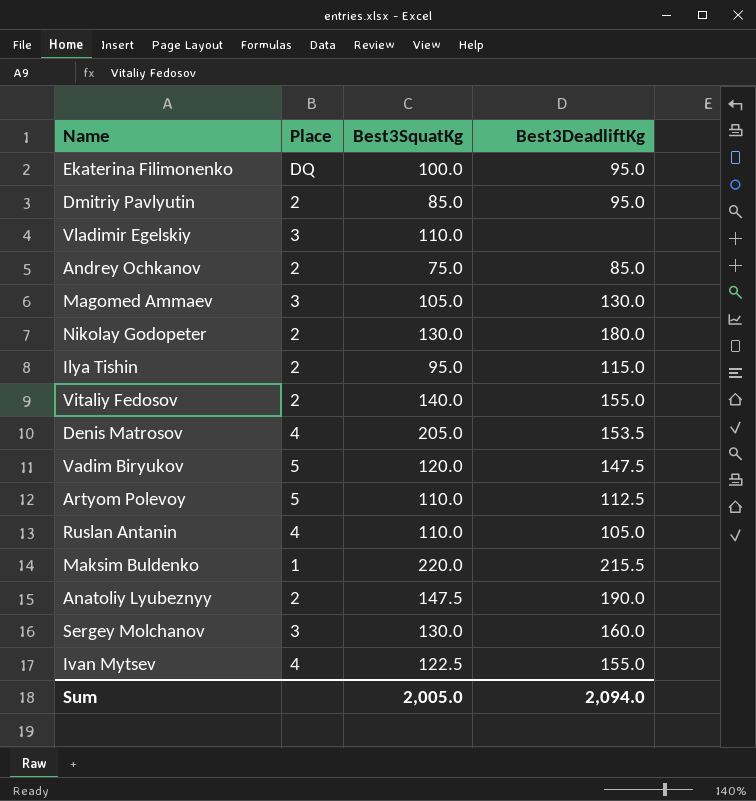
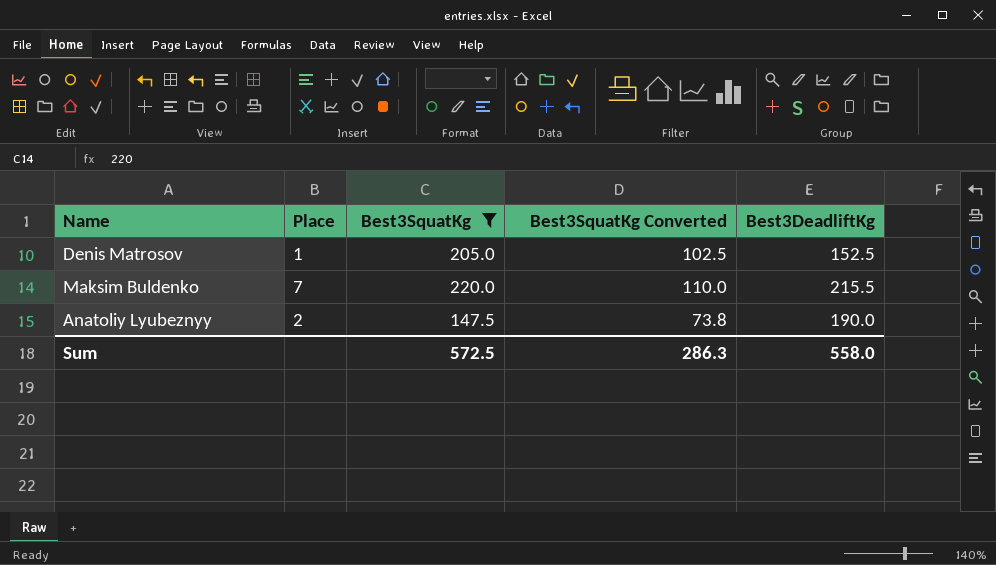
filter: none -> Best3SquatKg >= 147.5
column Best3SquatKg Converted | formula: none -> [Best3SquatKg] * 0.5
Denis Matrosov | Place: 4 -> 1
Denis Matrosov | Best3DeadliftKg: 153.5 -> 152.5
Maksim Buldenko | Place: 1 -> 7
Sum | Best3SquatKg: 2,005.0 -> 572.5
Sum | Best3DeadliftKg: 2,094.0 -> 558.0

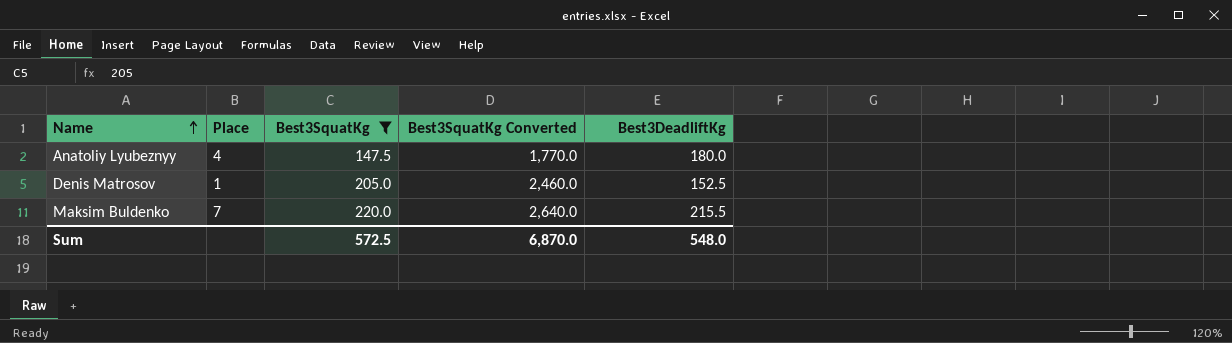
row order: none -> Name ascending
column Best3SquatKg Converted | formula: [Best3SquatKg] * 0.5 -> [Best3SquatKg] * 12
Anatoliy Lyubeznyy | Place: 2 -> 4
Anatoliy Lyubeznyy | Best3DeadliftKg: 190.0 -> 180.0
Sum | Best3SquatKg Converted: 286.3 -> 6,870.0
Sum | Best3DeadliftKg: 558.0 -> 548.0

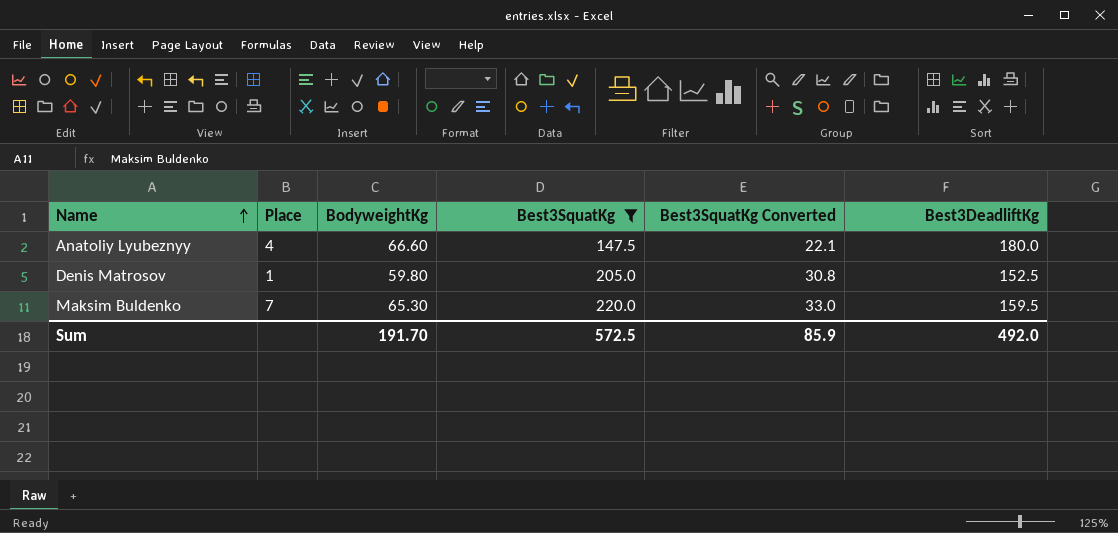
column BodyweightKg | position: none -> 3
column Best3SquatKg Converted | formula: [Best3SquatKg] * 12 -> [Best3SquatKg] * 0.15
Maksim Buldenko | Best3DeadliftKg: 215.5 -> 159.5
Sum | Best3SquatKg Converted: 6,870.0 -> 85.9
Sum | Best3DeadliftKg: 548.0 -> 492.0

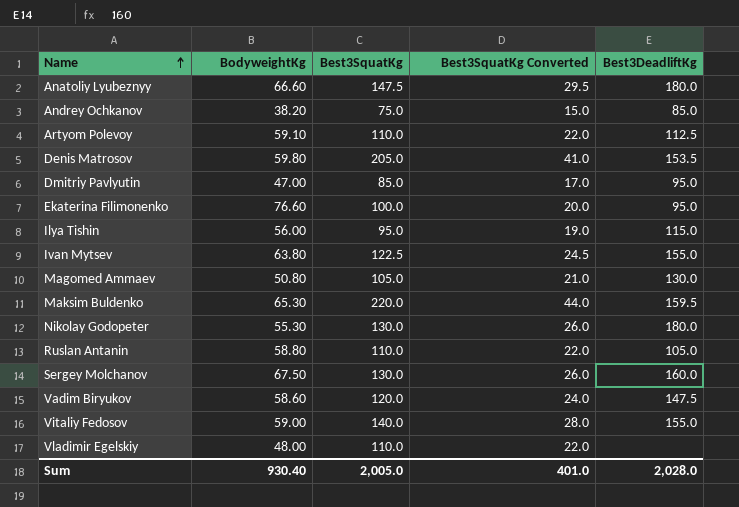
filter: Best3SquatKg >= 147.5 -> none
column Place | position: 2 -> none
column Best3SquatKg Converted | formula: [Best3SquatKg] * 0.15 -> [Best3SquatKg] * 0.2
Denis Matrosov | Best3DeadliftKg: 152.5 -> 153.5
Sum | BodyweightKg: 191.70 -> 930.40
Sum | Best3SquatKg: 572.5 -> 2,005.0
Sum | Best3SquatKg Converted: 85.9 -> 401.0
Sum | Best3DeadliftKg: 492.0 -> 2,028.0

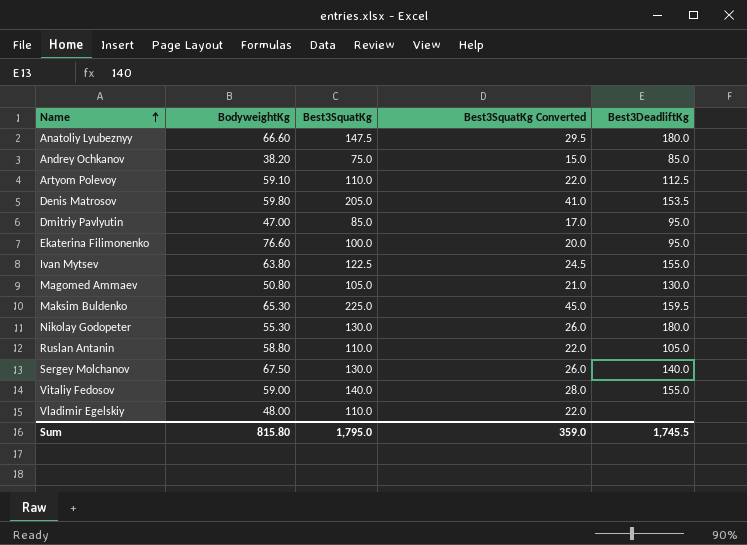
row Ilya Tishin: 56.00 | 95.0 | 19.0 | 115.0 -> none
row Vadim Biryukov: 58.60 | 120.0 | 24.0 | 147.5 -> none
Maksim Buldenko | Best3SquatKg: 220.0 -> 225.0
Maksim Buldenko | Best3SquatKg Converted: 44.0 -> 45.0
Sergey Molchanov | Best3DeadliftKg: 160.0 -> 140.0
Sum | BodyweightKg: 930.40 -> 815.80
Sum | Best3SquatKg: 2,005.0 -> 1,795.0
Sum | Best3SquatKg Converted: 401.0 -> 359.0
Sum | Best3DeadliftKg: 2,028.0 -> 1,745.5

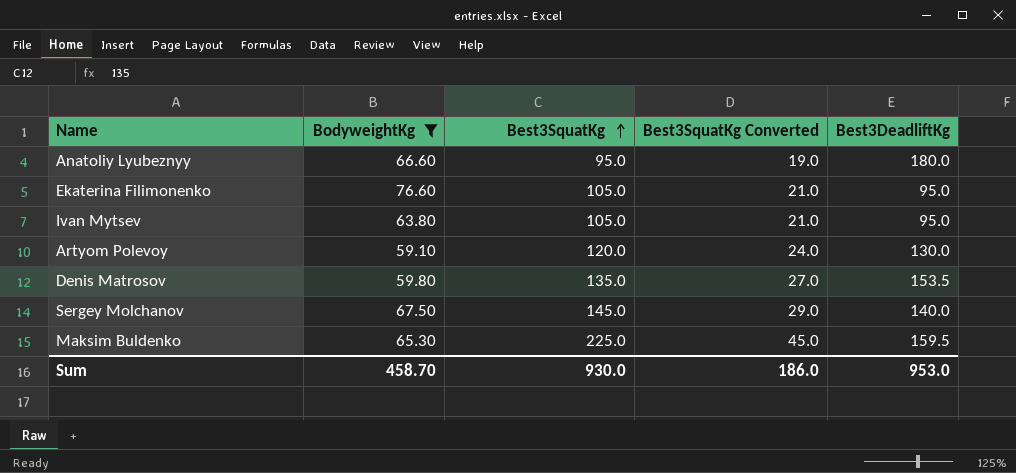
filter: none -> BodyweightKg >= 59.10
row order: Name ascending -> Best3SquatKg ascending
Anatoliy Lyubeznyy | Best3SquatKg: 147.5 -> 95.0
Anatoliy Lyubeznyy | Best3SquatKg Converted: 29.5 -> 19.0
Ekaterina Filimonenko | Best3SquatKg: 100.0 -> 105.0
Ekaterina Filimonenko | Best3SquatKg Converted: 20.0 -> 21.0
Ivan Mytsev | Best3SquatKg: 122.5 -> 105.0
Ivan Mytsev | Best3SquatKg Converted: 24.5 -> 21.0
Ivan Mytsev | Best3DeadliftKg: 155.0 -> 95.0
Artyom Polevoy | Best3SquatKg: 110.0 -> 120.0
Artyom Polevoy | Best3SquatKg Converted: 22.0 -> 24.0
Artyom Polevoy | Best3DeadliftKg: 112.5 -> 130.0
Denis Matrosov | Best3SquatKg: 205.0 -> 135.0
Denis Matrosov | Best3SquatKg Converted: 41.0 -> 27.0
Sergey Molchanov | Best3SquatKg: 130.0 -> 145.0
Sergey Molchanov | Best3SquatKg Converted: 26.0 -> 29.0
Sum | BodyweightKg: 815.80 -> 458.70
Sum | Best3SquatKg: 1,795.0 -> 930.0
Sum | Best3SquatKg Converted: 359.0 -> 186.0
Sum | Best3DeadliftKg: 1,745.5 -> 953.0

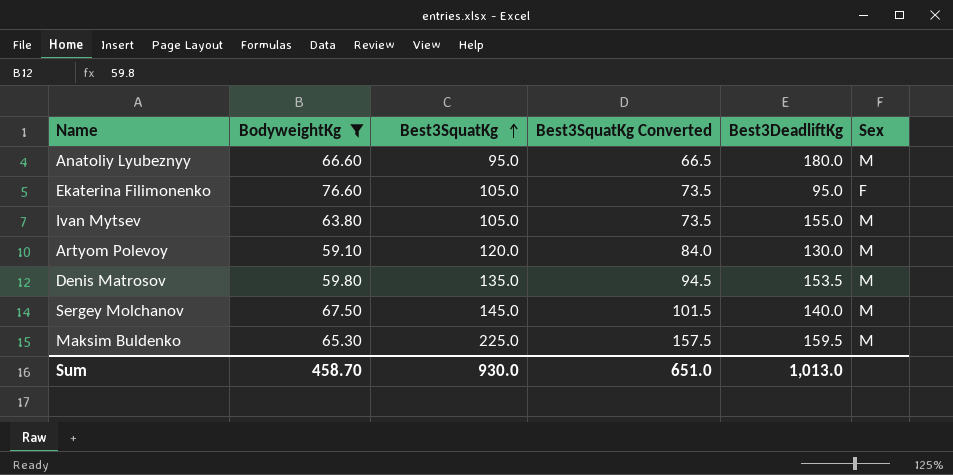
column Best3SquatKg Converted | formula: [Best3SquatKg] * 0.2 -> [Best3SquatKg] * 0.7
column Sex | position: none -> 6
Ivan Mytsev | Best3DeadliftKg: 95.0 -> 155.0
Sum | Best3SquatKg Converted: 186.0 -> 651.0
Sum | Best3DeadliftKg: 953.0 -> 1,013.0

